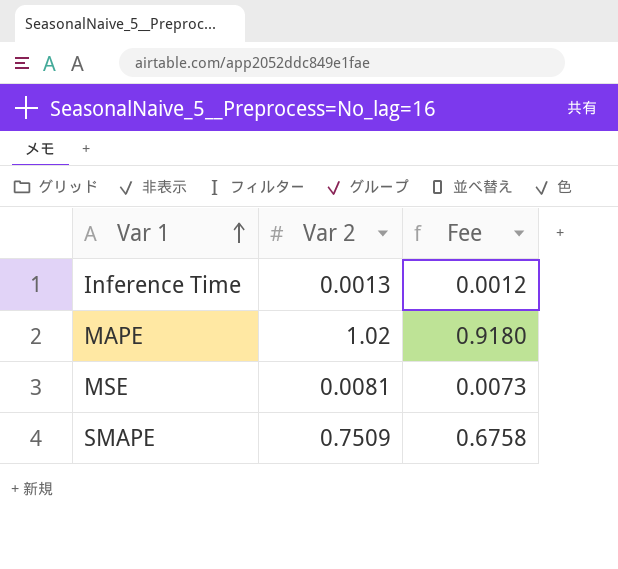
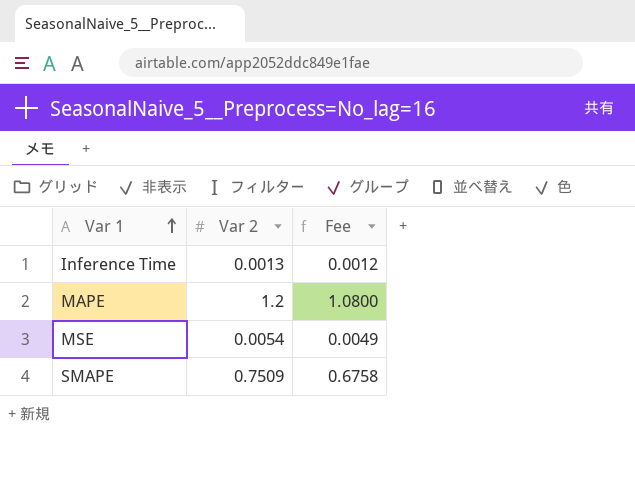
MAPE | Var 2: 1.02 -> 1.2
MAPE | Fee: 0.9180 -> 1.0800
MSE | Var 2: 0.0081 -> 0.0054
MSE | Fee: 0.0073 -> 0.0049

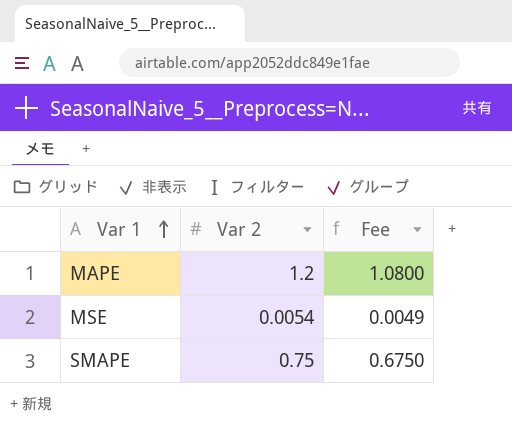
row Inference Time: 0.0013 | 0.0012 -> none
SMAPE | Var 2: 0.7509 -> 0.75
SMAPE | Fee: 0.6758 -> 0.6750

